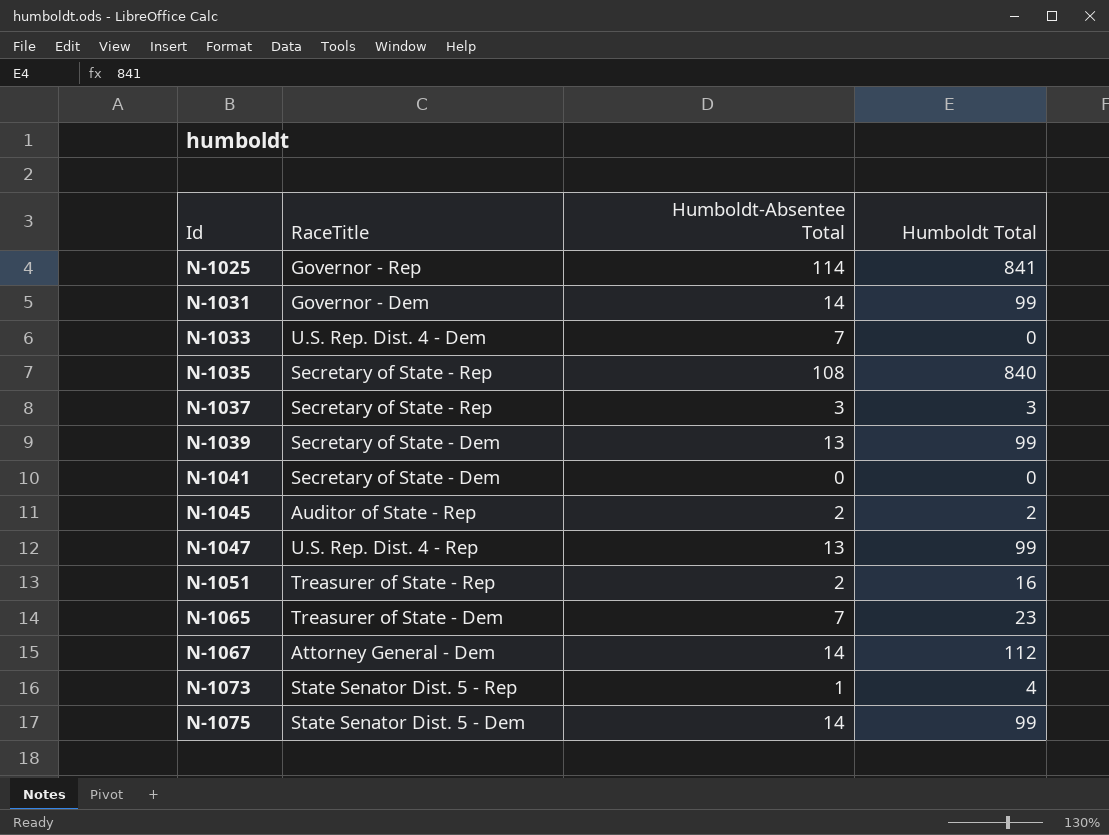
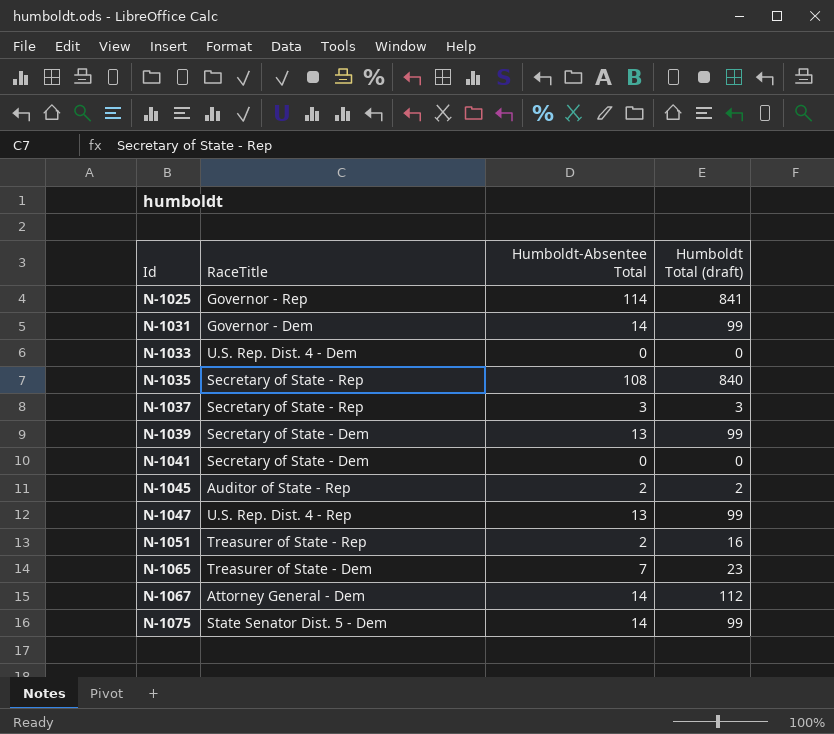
column name: Humboldt Total -> Humboldt Total (draft)
row N-1073: State Senator Dist. 5 - Rep | 1 | 4 -> none
N-1033 | Humboldt-Absentee Total: 7 -> 0

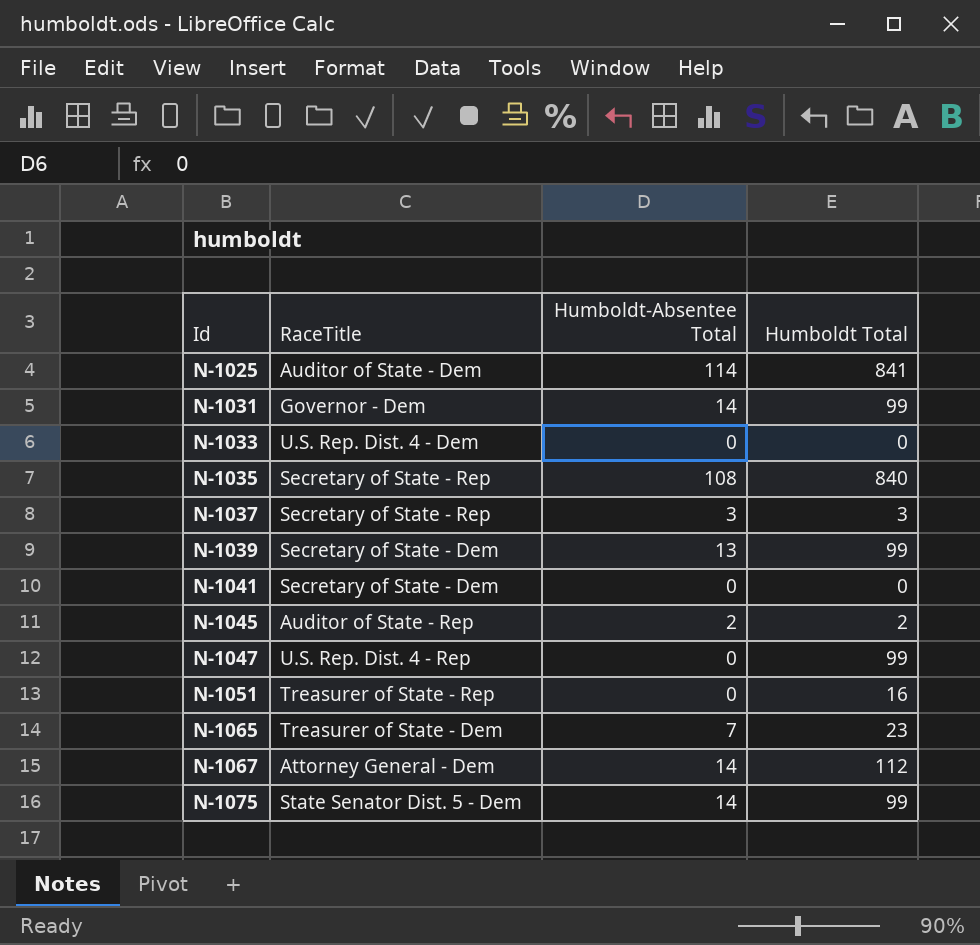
column name: Humboldt Total (draft) -> Humboldt Total
N-1025 | RaceTitle: Governor - Rep -> Auditor of State - Dem
N-1047 | Humboldt-Absentee Total: 13 -> 0
N-1051 | Humboldt-Absentee Total: 2 -> 0

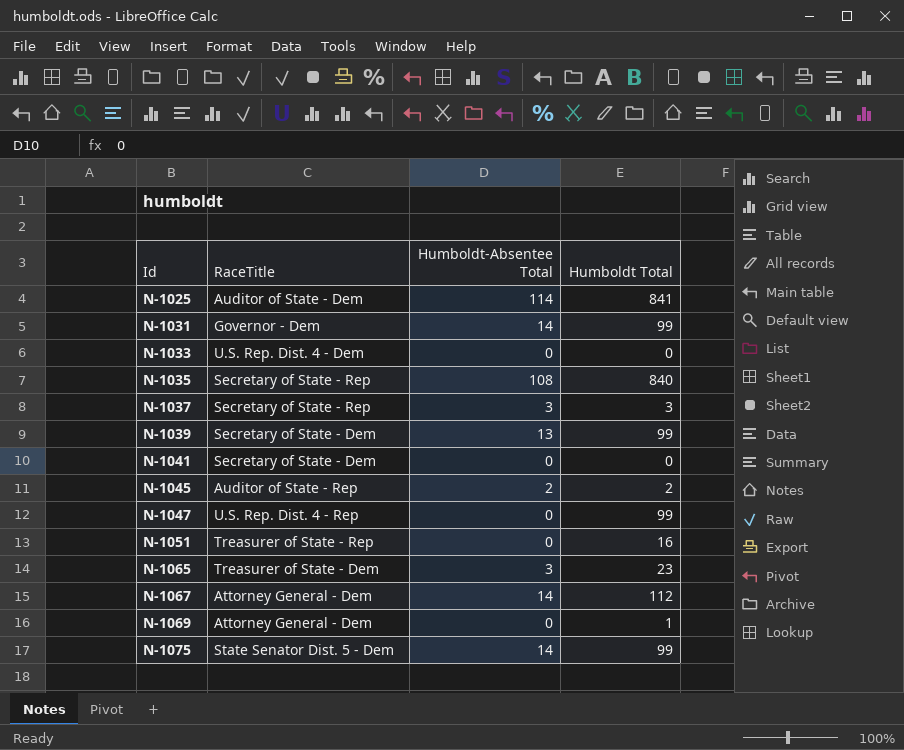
N-1065 | Humboldt-Absentee Total: 7 -> 3
row N-1069: none -> Attorney General - Dem | 0 | 1

